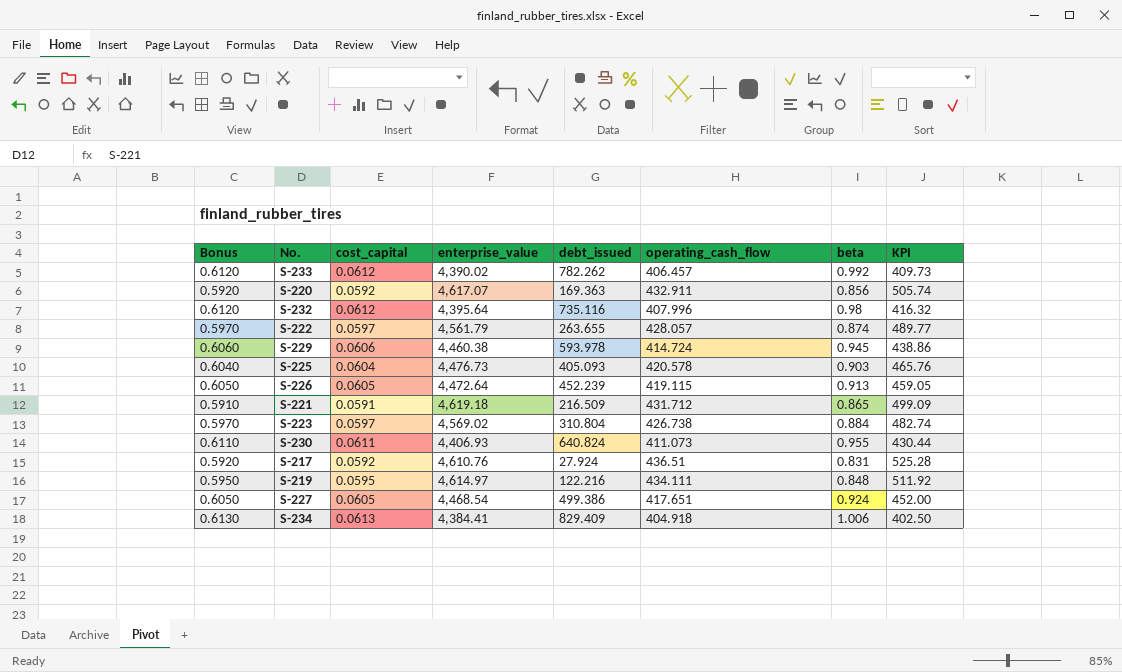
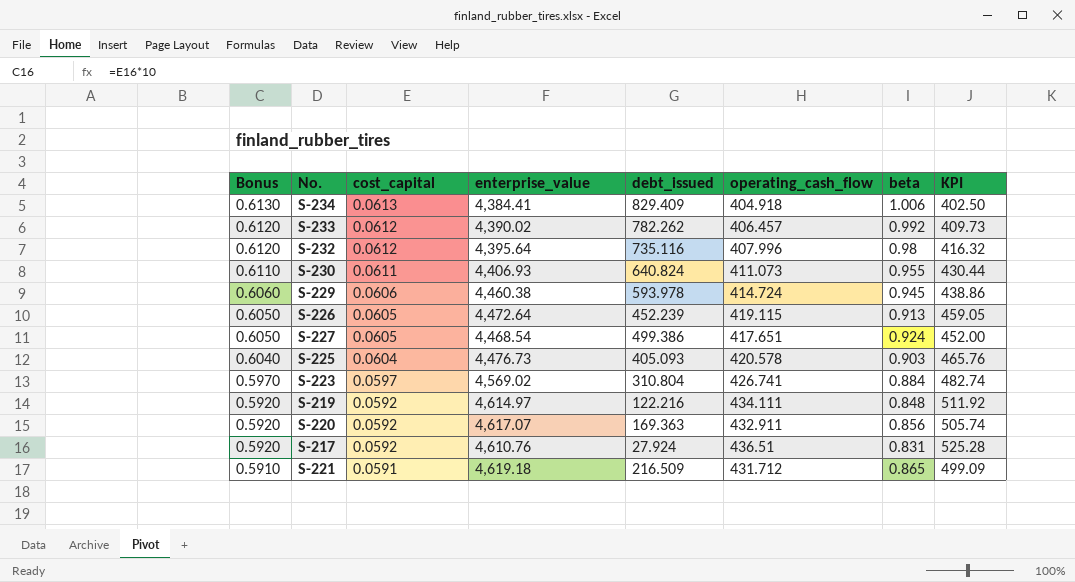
row order: none -> Bonus descending
row S-222: 0.5970 | 0.0597 | 4,561.79 | 263.655 | 428.057 | 0.874 | 489.77 -> none
S-223 | operating_cash_flow: 426.738 -> 426.741
S-219 | Bonus: 0.5950 -> 0.5920
S-219 | cost_capital: 0.0595 -> 0.0592

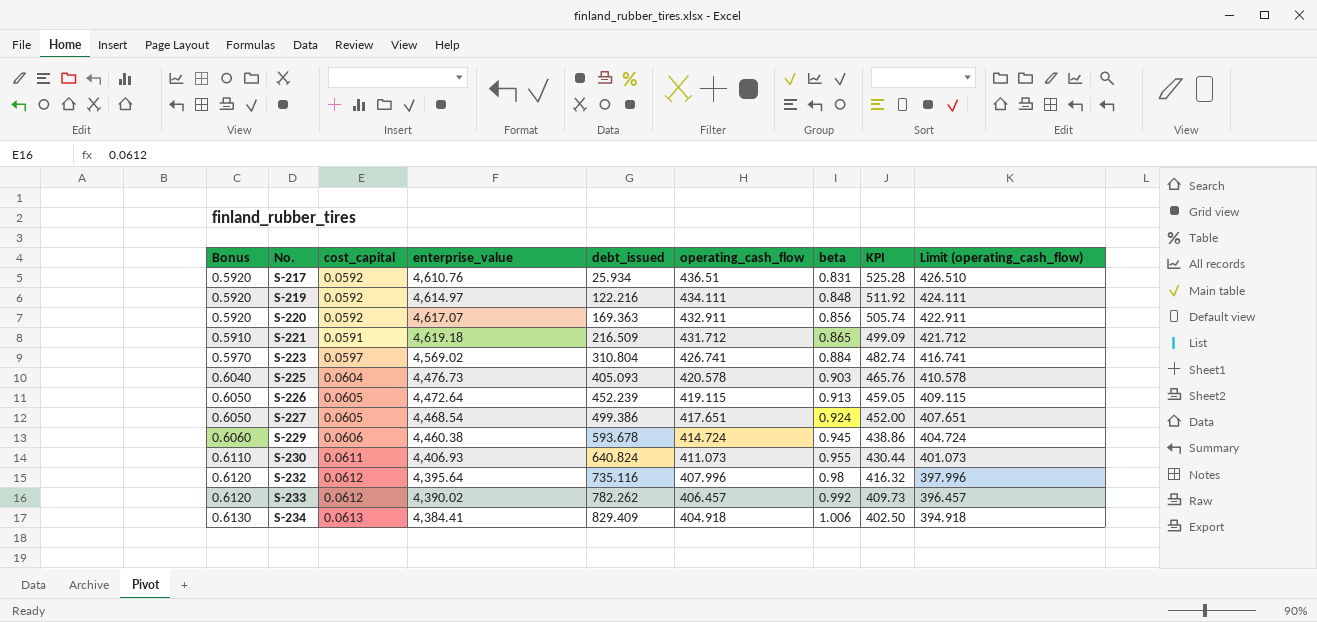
row order: Bonus descending -> No. ascending
column Limit (operating_cash_flow) | formula: none -> [operating_cash_flow] - 10
S-217 | debt_issued: 27.924 -> 25.934
S-229 | debt_issued: 593.978 -> 593.678

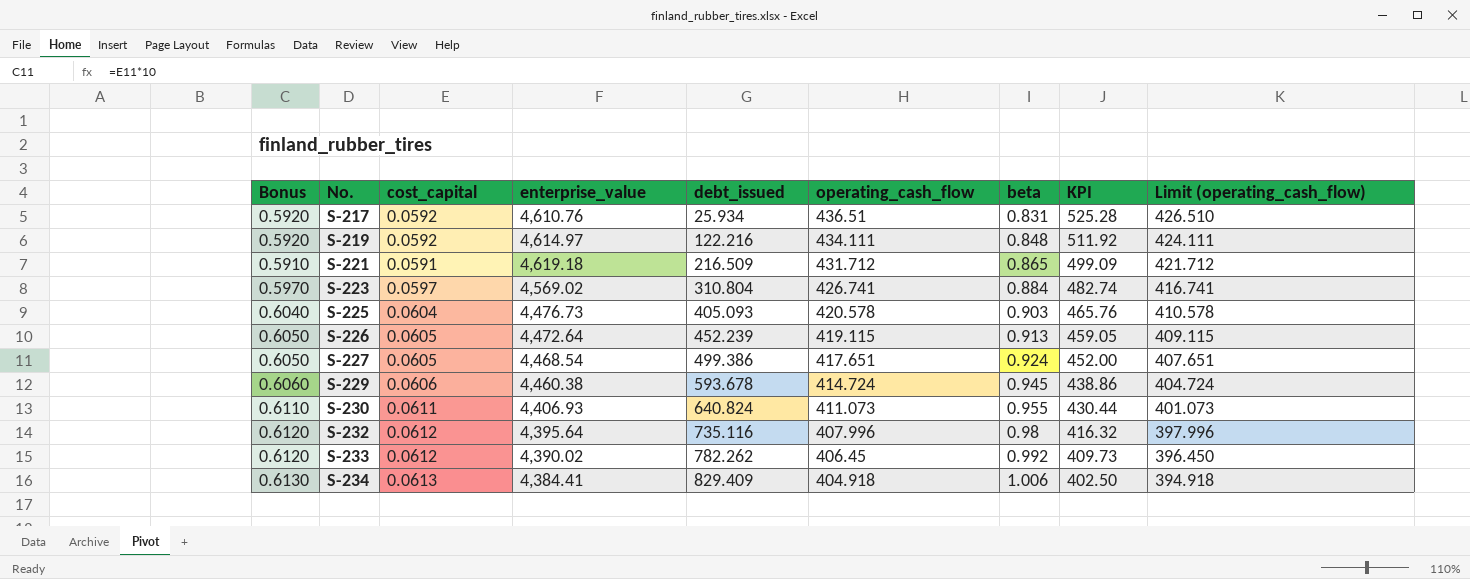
row S-220: 0.5920 | 0.0592 | 4,617.07 | 169.363 | 432.911 | 0.856 | 505.74 | 422.911 -> none
S-233 | operating_cash_flow: 406.457 -> 406.45
S-233 | Limit (operating_cash_flow): 396.457 -> 396.450

